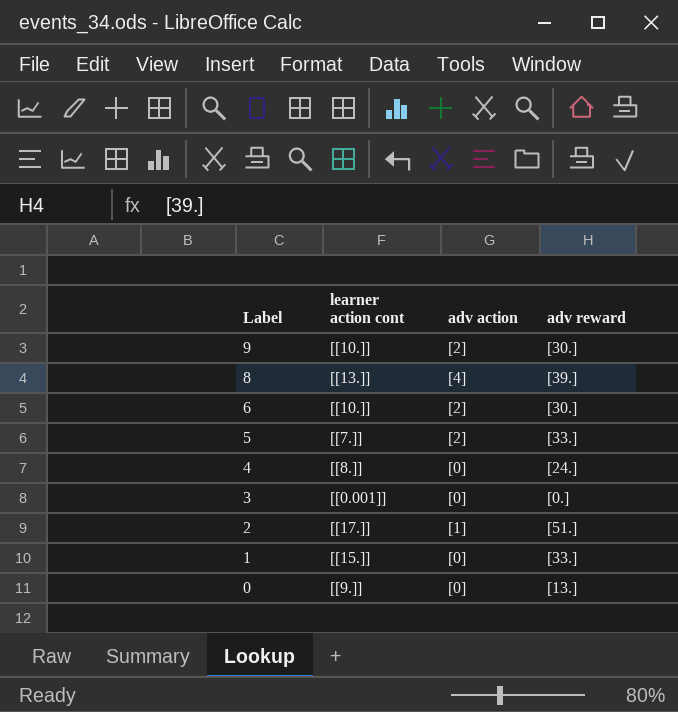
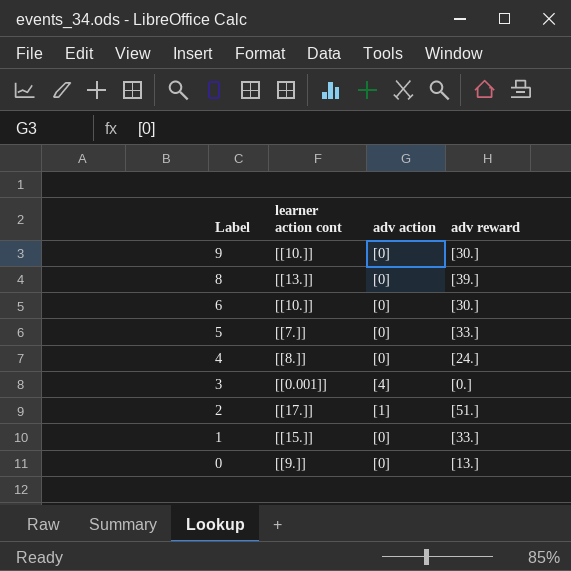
9 | adv action: [2] -> [0]
8 | adv action: [4] -> [0]
6 | adv action: [2] -> [0]
5 | adv action: [2] -> [0]
3 | adv action: [0] -> [4]

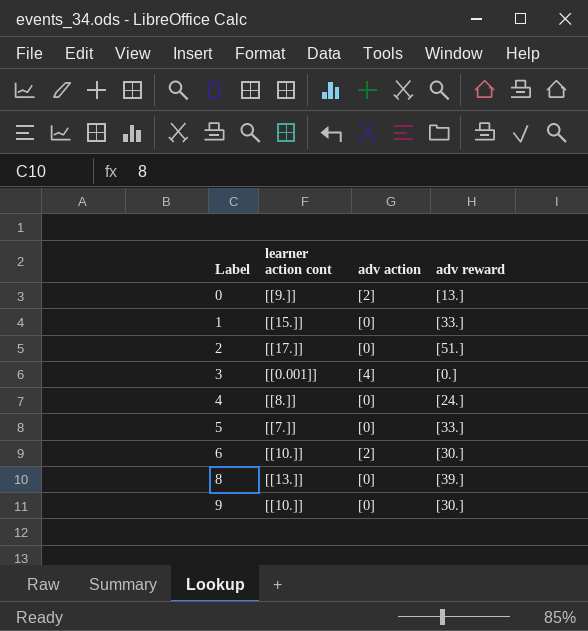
row order: Label descending -> Label ascending
0 | adv action: [0] -> [2]
2 | adv action: [1] -> [0]
6 | adv action: [0] -> [2]

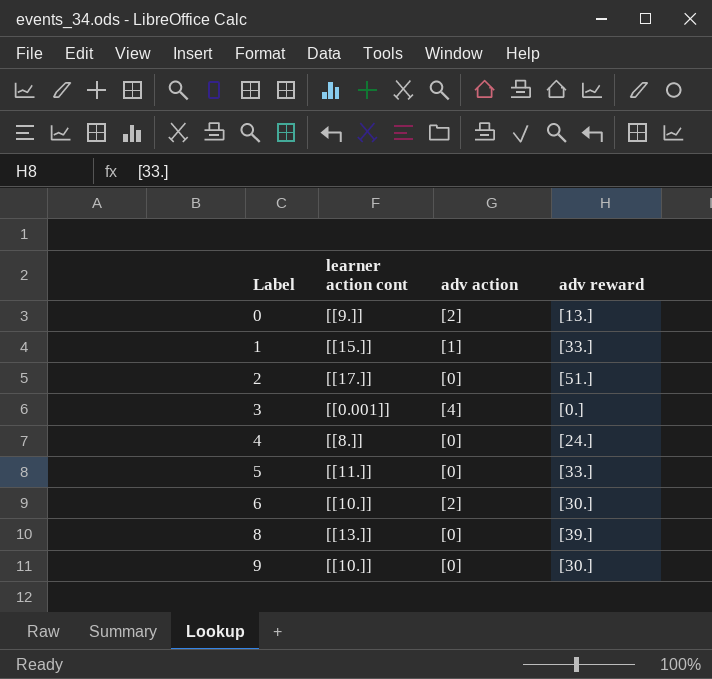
1 | adv action: [0] -> [1]
5 | learner action cont: [[7.]] -> [[11.]]

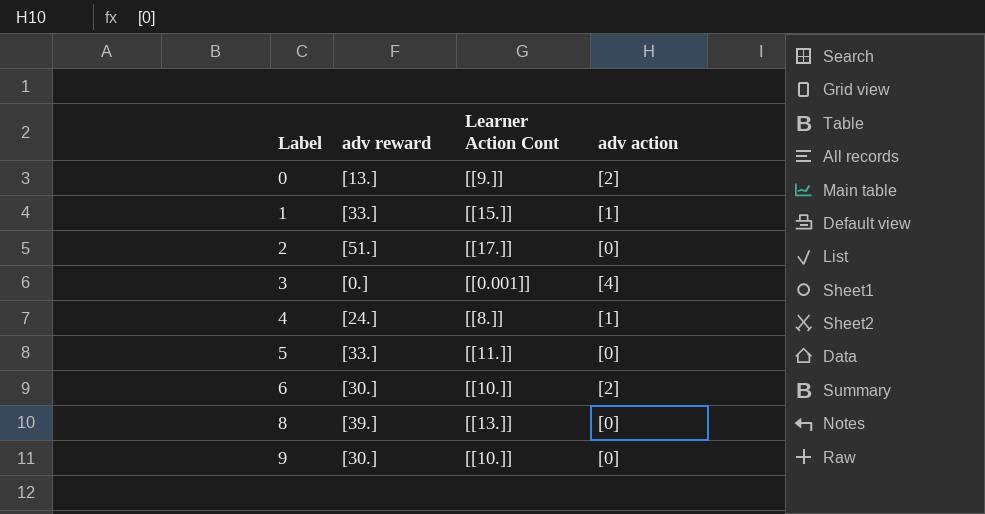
column adv reward | position: 4 -> 2
column name: learner action cont -> Learner Action Cont
4 | adv action: [0] -> [1]

